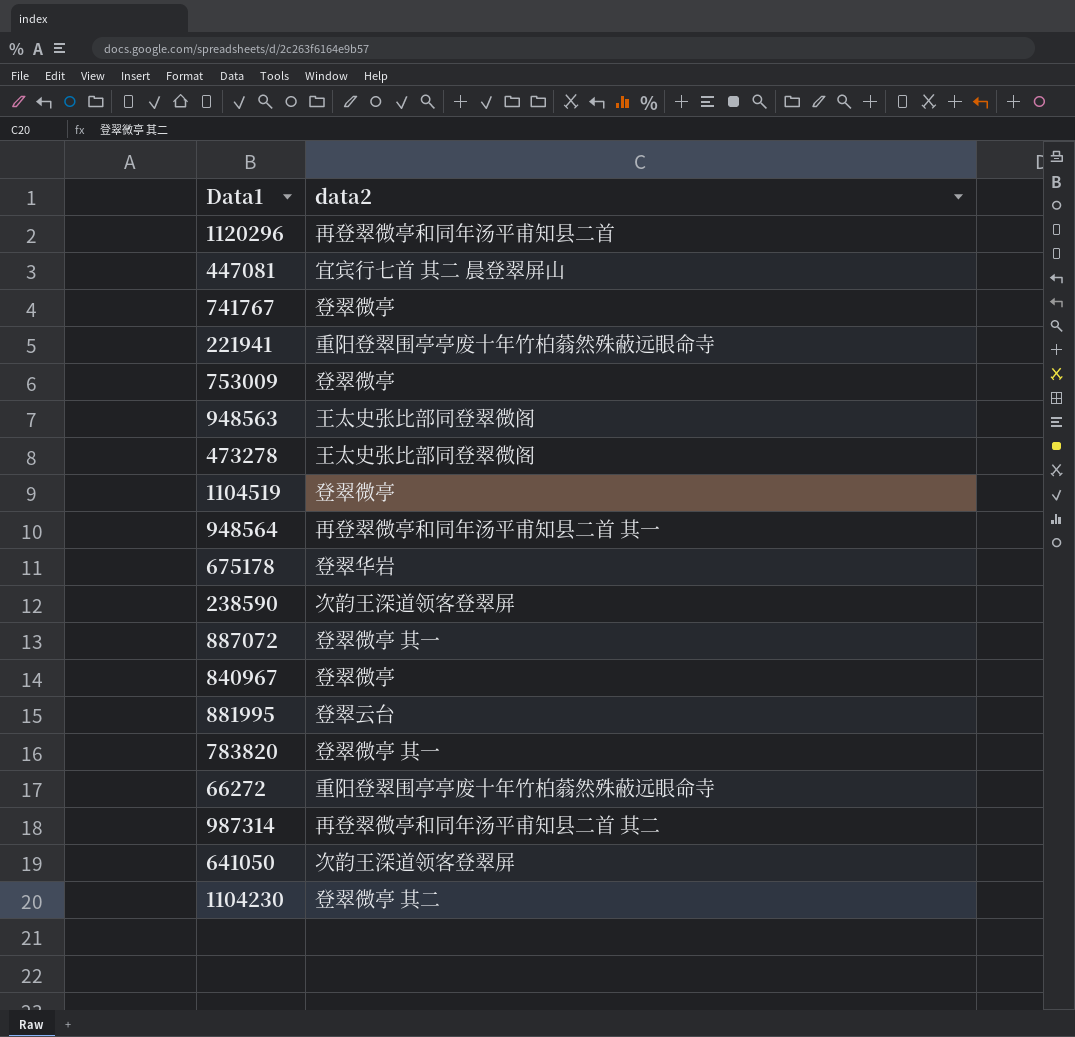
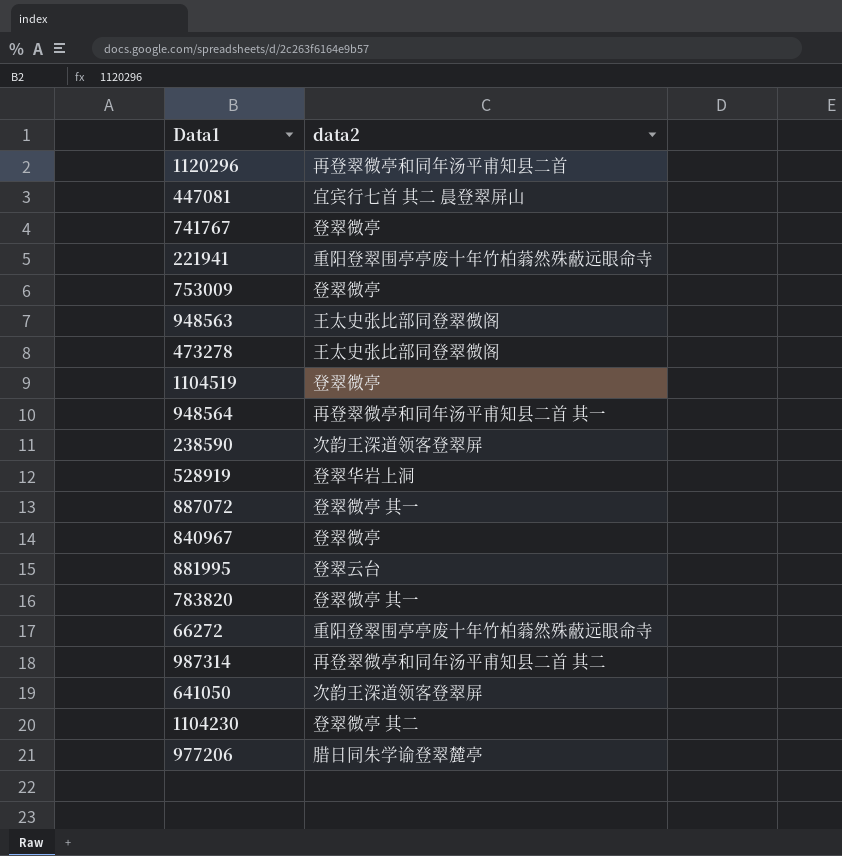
row 675178: 登翠华岩 -> none
row 528919: none -> 登翠华岩上洞
row 977206: none -> 腊日同朱学谕登翠麓亭

